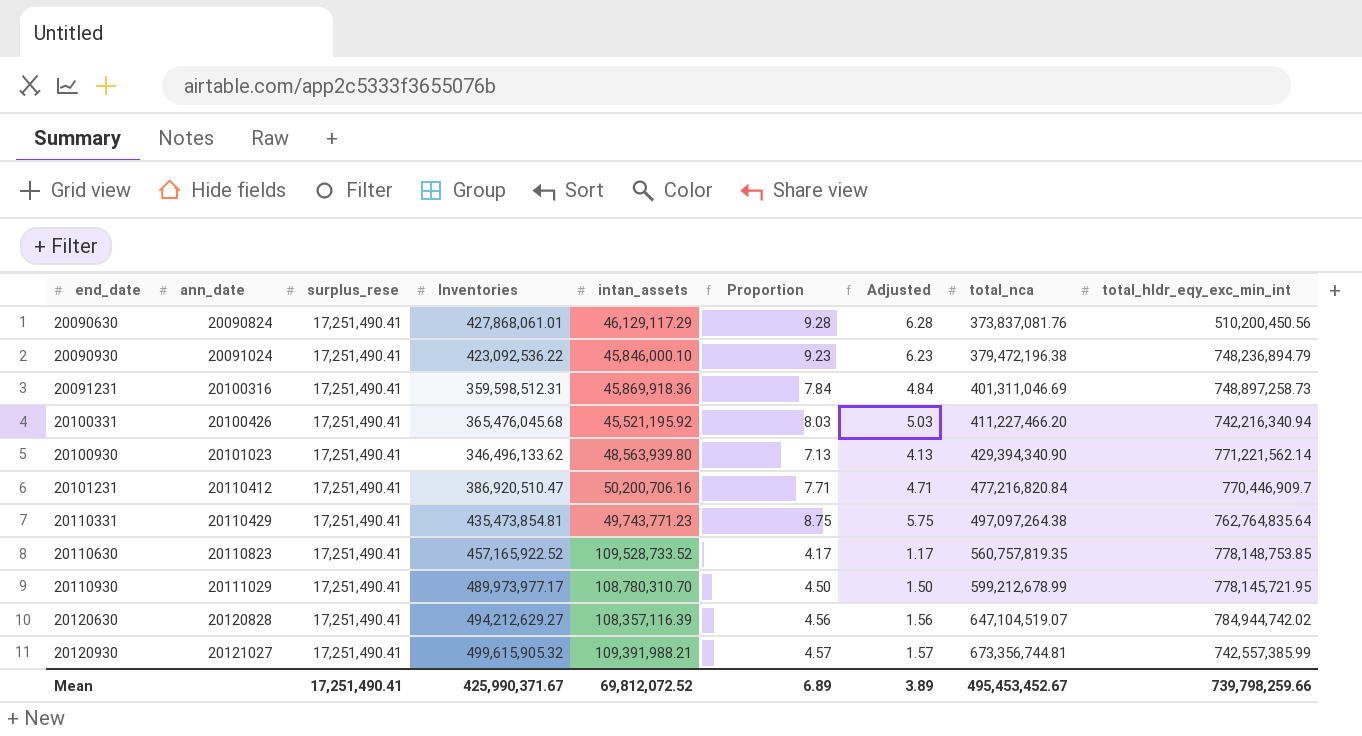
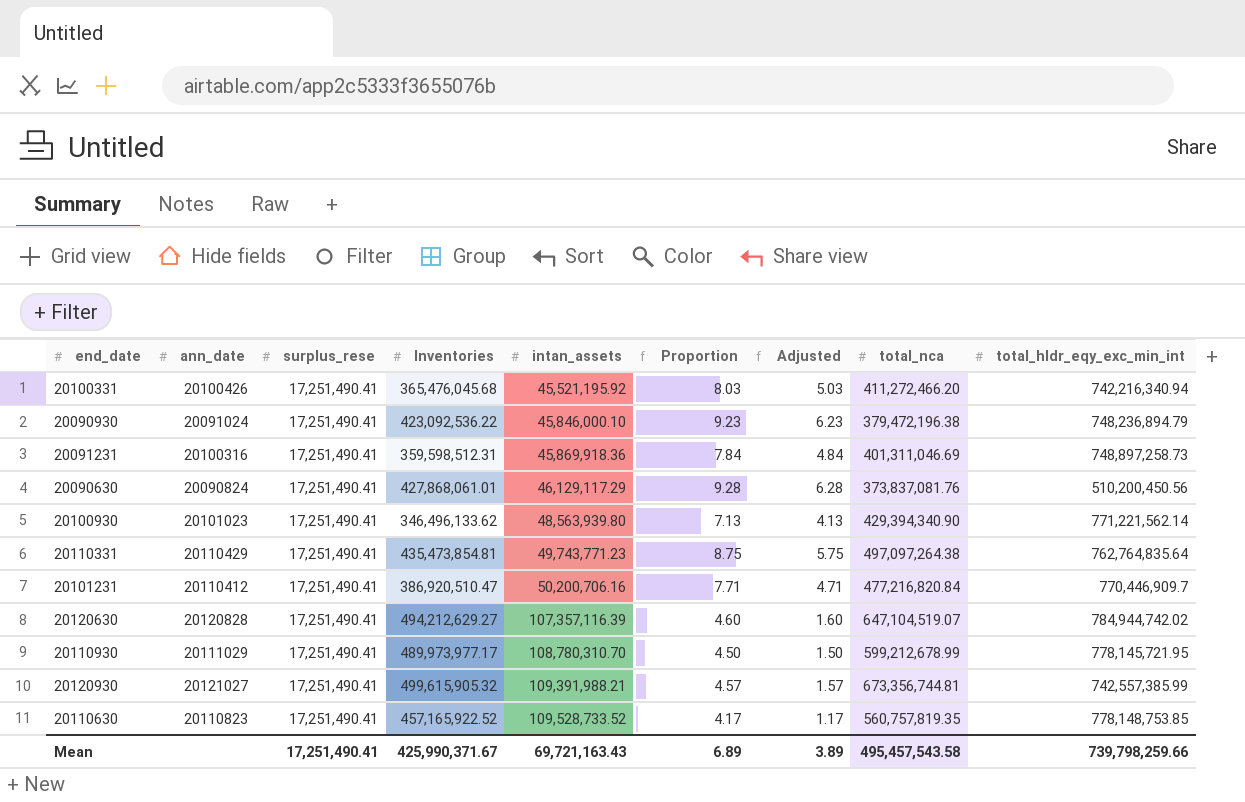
row order: end_date ascending -> intan_assets ascending
20100331 | total_nca: 411,227,466.20 -> 411,272,466.20
20120630 | intan_assets: 108,357,116.39 -> 107,357,116.39
20120630 | Proportion: 4.56 -> 4.60
20120630 | Adjusted: 1.56 -> 1.60
Mean | intan_assets: 69,812,072.52 -> 69,721,163.43
Mean | total_nca: 495,453,452.67 -> 495,457,543.58

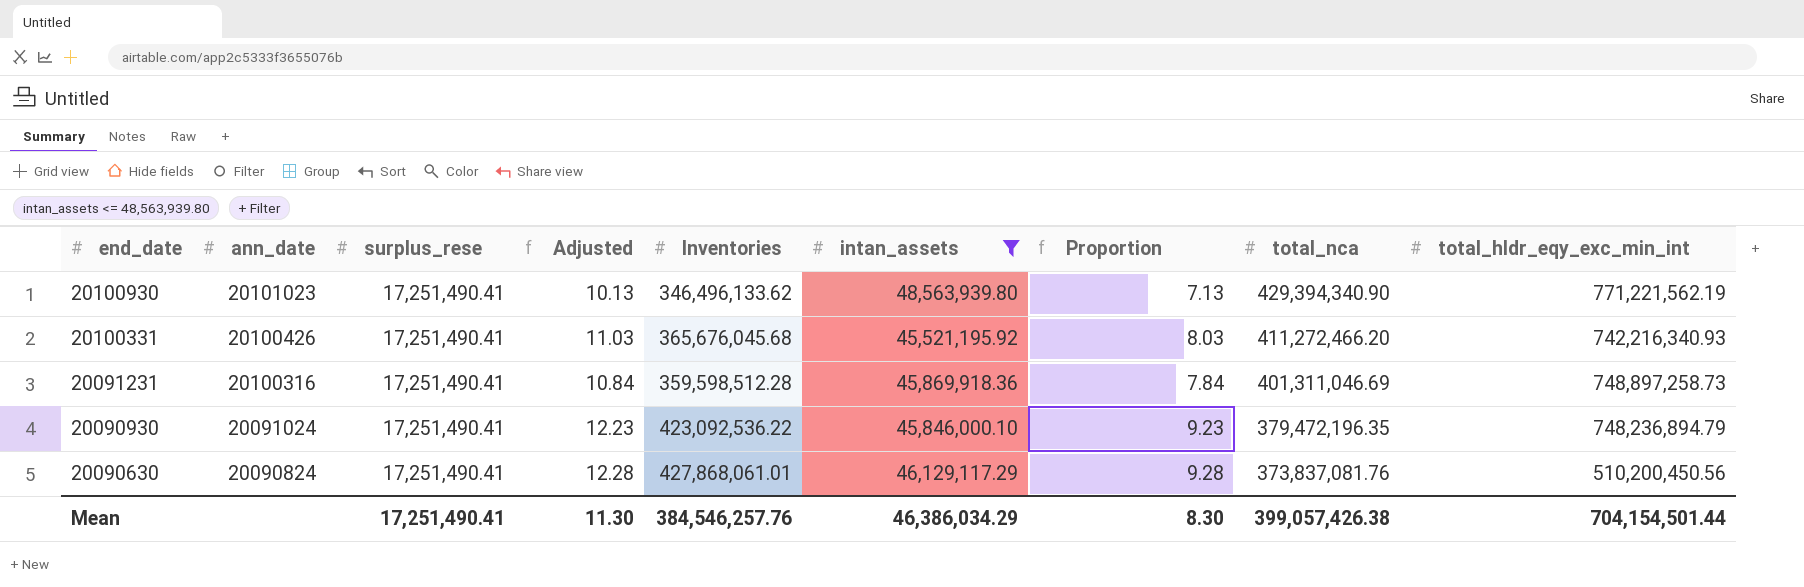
filter: none -> intan_assets <= 48,563,939.80
row order: intan_assets ascending -> end_date descending
column Adjusted | formula: [Proportion] - 3 -> [Proportion] + 3
column Adjusted | position: 7 -> 4
20100930 | total_hldr_eqy_exc_min_int: 771,221,562.14 -> 771,221,562.19
20100331 | Inventories: 365,476,045.68 -> 365,676,045.68
20100331 | total_hldr_eqy_exc_min_int: 742,216,340.94 -> 742,216,340.93
20091231 | Inventories: 359,598,512.31 -> 359,598,512.28
20090930 | total_nca: 379,472,196.38 -> 379,472,196.35
Mean | Adjusted: 3.89 -> 11.30
Mean | Inventories: 425,990,371.67 -> 384,546,257.76
Mean | intan_assets: 69,721,163.43 -> 46,386,034.29
Mean | Proportion: 6.89 -> 8.30
Mean | total_nca: 495,457,543.58 -> 399,057,426.38
Mean | total_hldr_eqy_exc_min_int: 739,798,259.66 -> 704,154,501.44

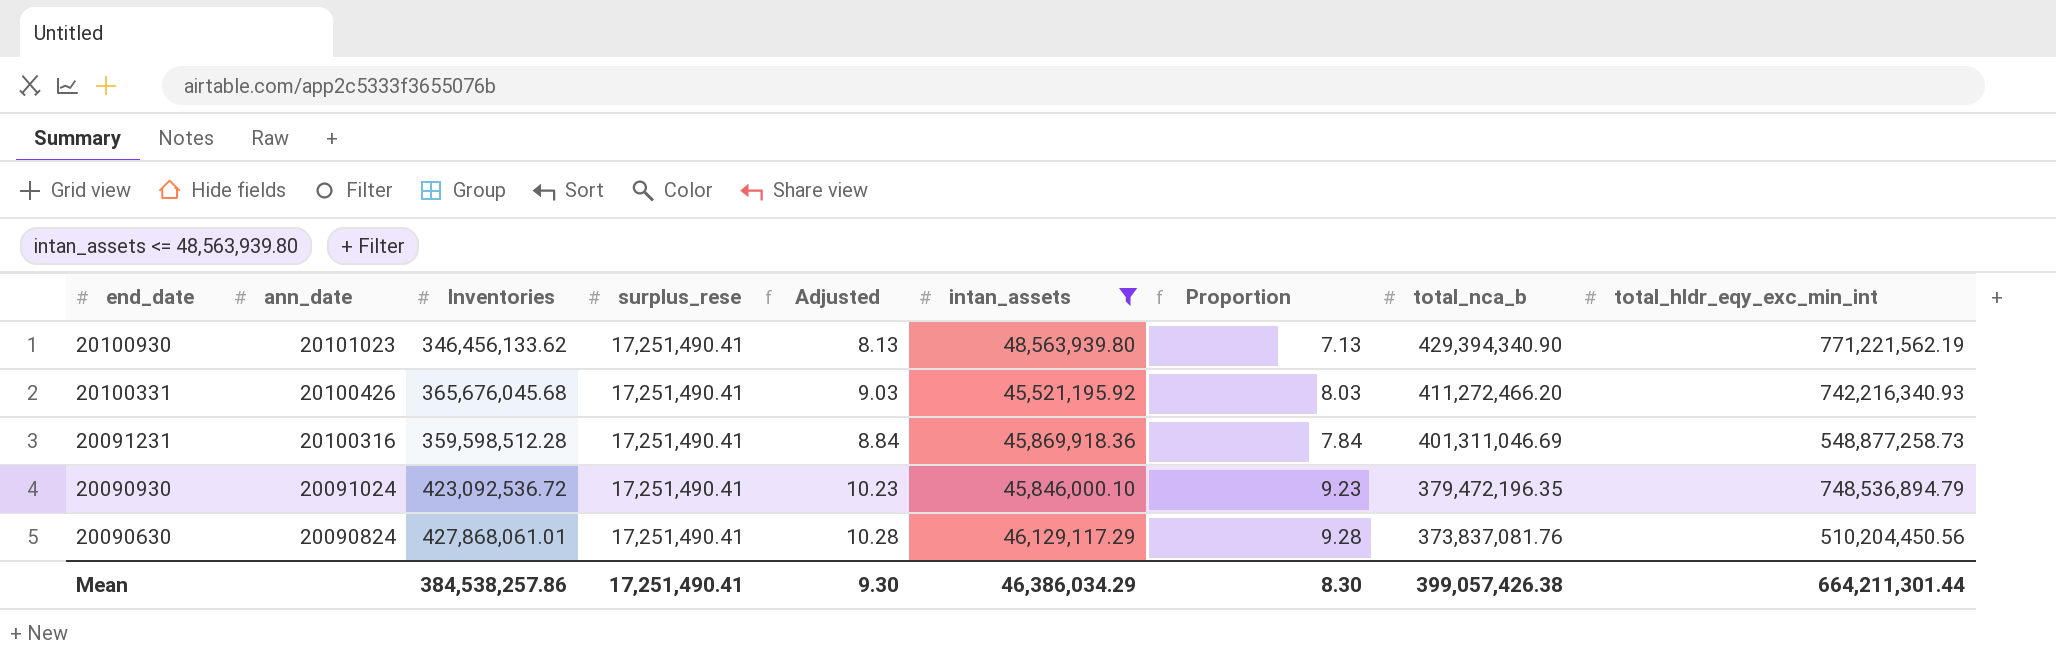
column Inventories | position: 5 -> 3
column Adjusted | formula: [Proportion] + 3 -> [Proportion] + 1
column name: total_nca -> total_nca_b
20100930 | Inventories: 346,496,133.62 -> 346,456,133.62
20091231 | total_hldr_eqy_exc_min_int: 748,897,258.73 -> 548,877,258.73
20090930 | Inventories: 423,092,536.22 -> 423,092,536.72
20090930 | total_hldr_eqy_exc_min_int: 748,236,894.79 -> 748,536,894.79
20090630 | total_hldr_eqy_exc_min_int: 510,200,450.56 -> 510,204,450.56
Mean | Inventories: 384,546,257.76 -> 384,538,257.86
Mean | Adjusted: 11.30 -> 9.30
Mean | total_hldr_eqy_exc_min_int: 704,154,501.44 -> 664,211,301.44

